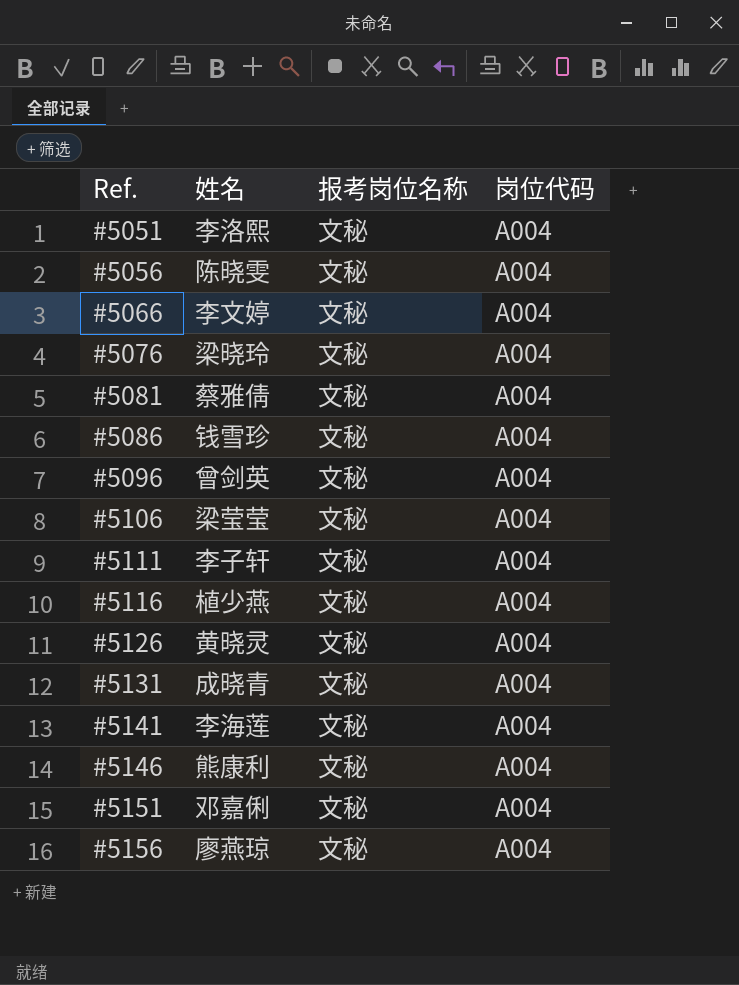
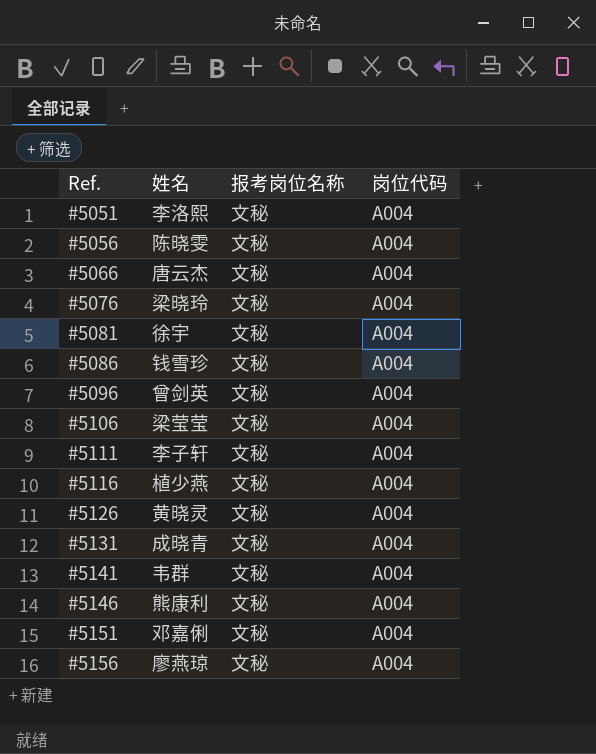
#5066 | 姓名: 李文婷 -> 唐云杰
#5081 | 姓名: 蔡雅倩 -> 徐宇
#5141 | 姓名: 李海莲 -> 韦群

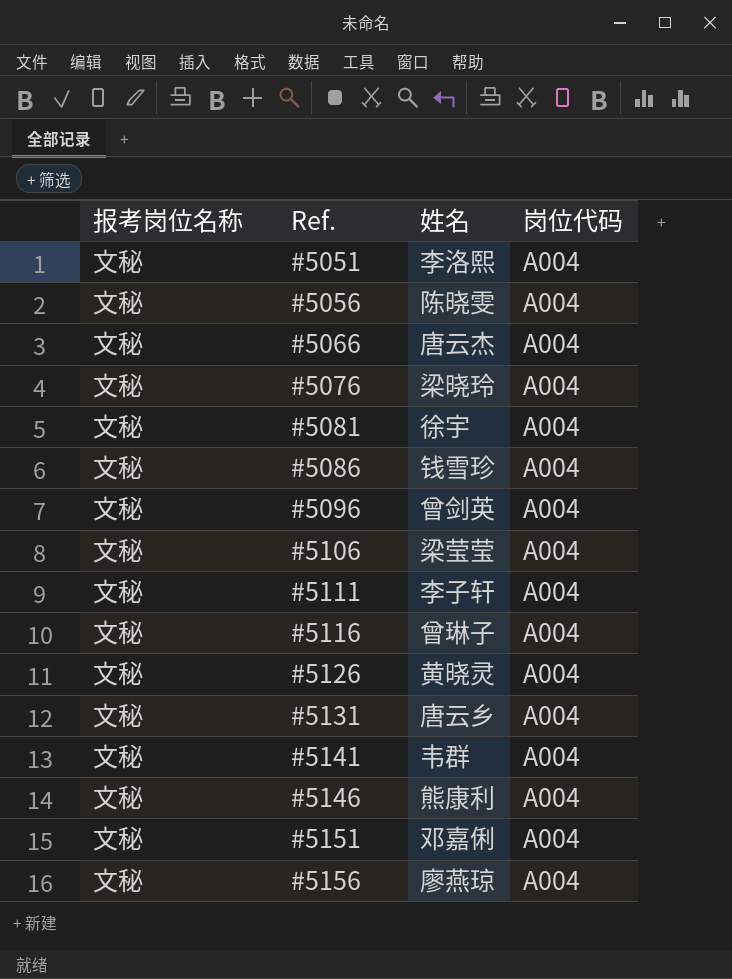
column 报考岗位名称 | position: 3 -> 1
#5116 | 姓名: 植少燕 -> 曾琳子
#5131 | 姓名: 成晓青 -> 唐云乡

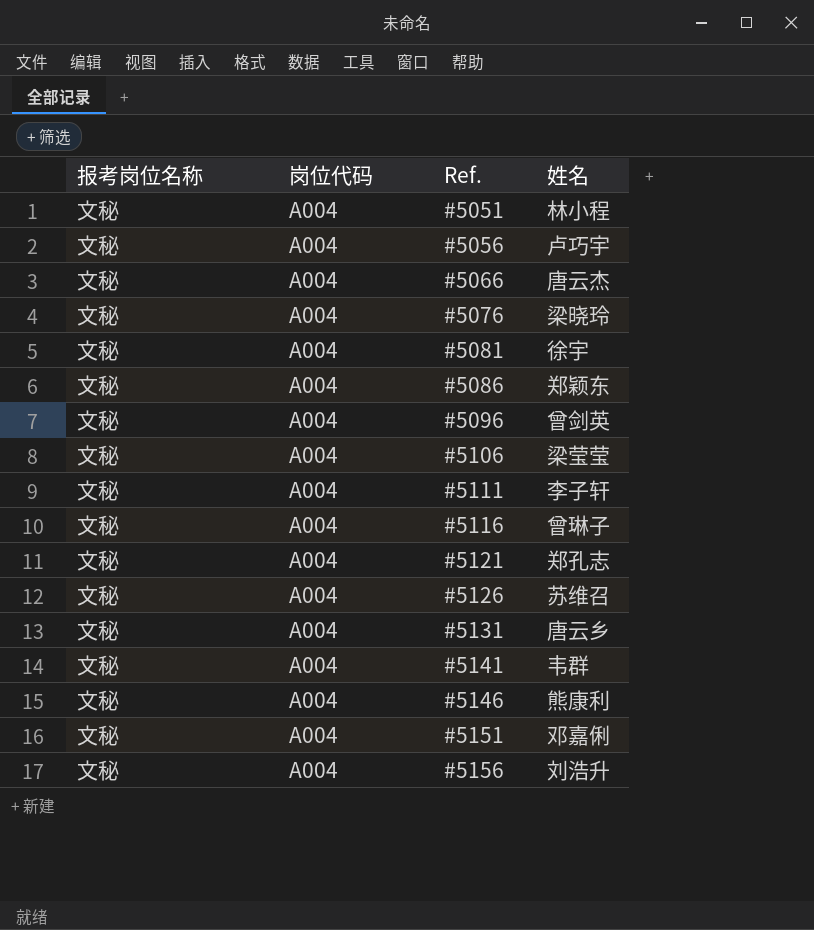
column 岗位代码 | position: 4 -> 2
#5051 | 姓名: 李洛熙 -> 林小程
#5056 | 姓名: 陈晓雯 -> 卢巧宇
#5086 | 姓名: 钱雪珍 -> 郑颖东
row #5121: none -> 文秘 | A004 | 郑孔志
#5126 | 姓名: 黄晓灵 -> 苏维召
#5156 | 姓名: 廖燕琼 -> 刘浩升

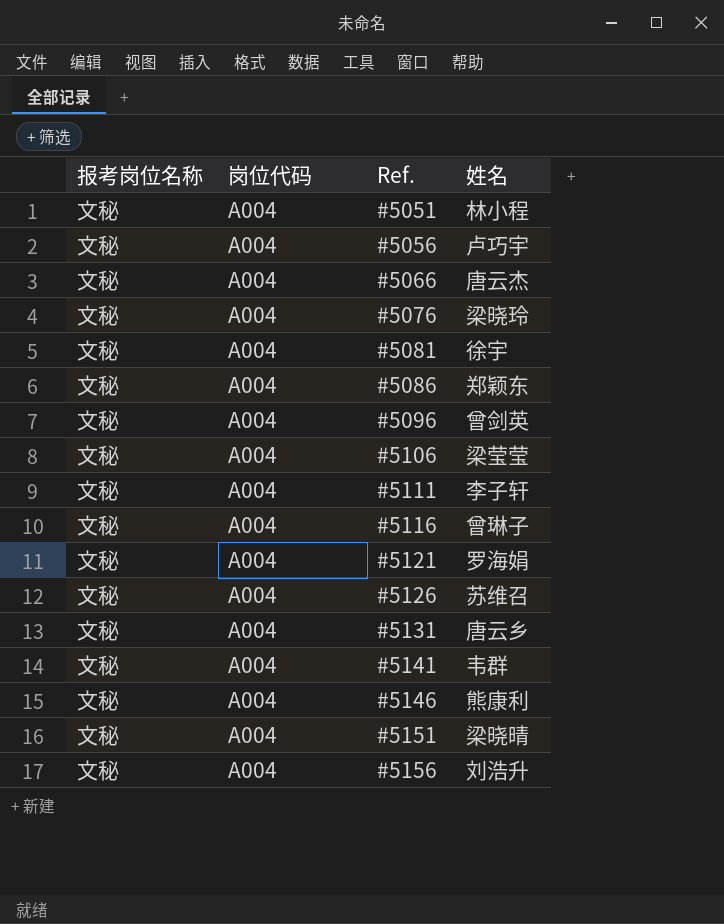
#5121 | 姓名: 郑孔志 -> 罗海娟
#5151 | 姓名: 邓嘉俐 -> 梁晓晴

